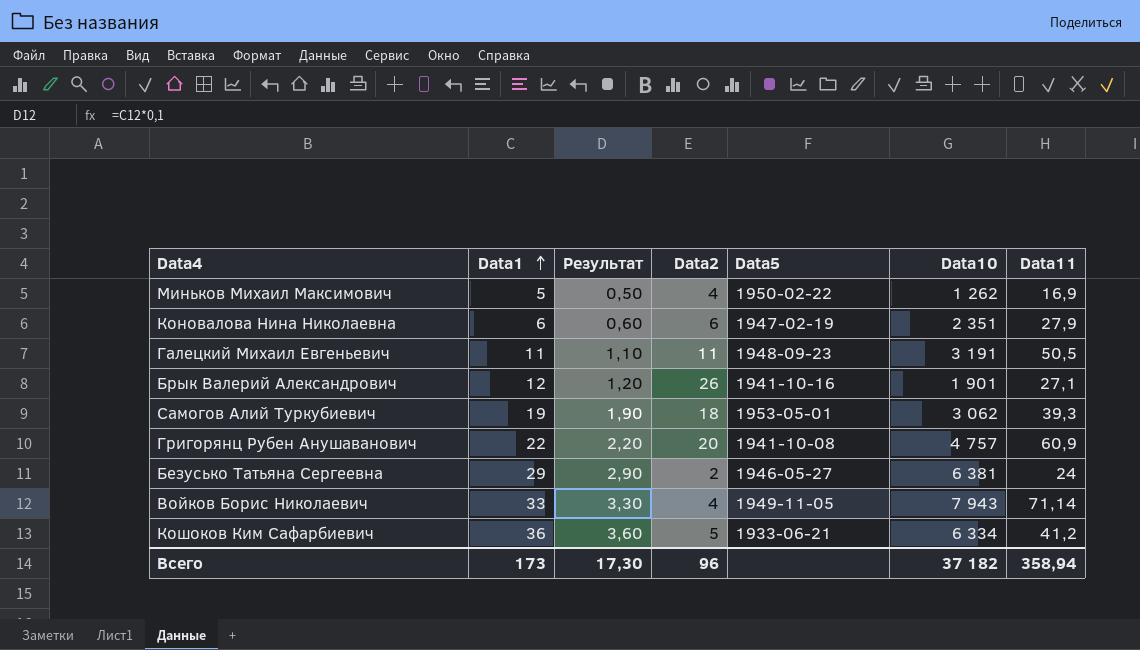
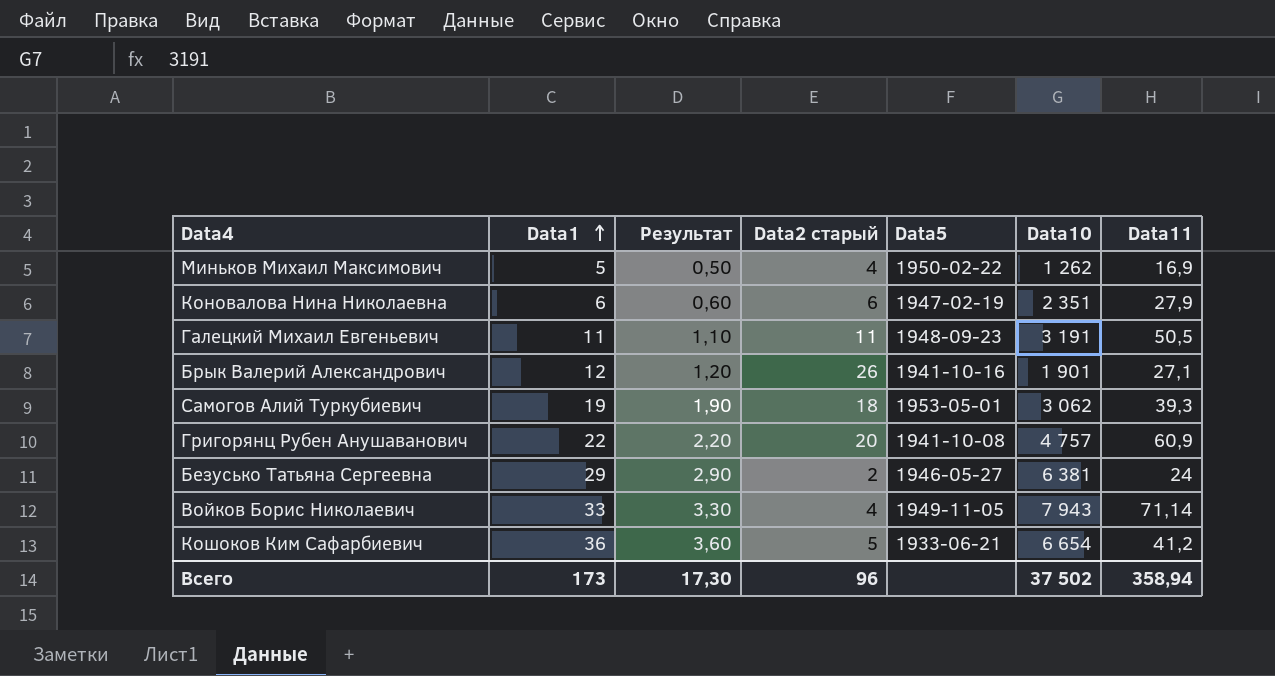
column name: Data2 -> Data2 старый
Кошоков Ким Сафарбиевич | Data10: 6 334 -> 6 654
Всего | Data10: 37 182 -> 37 502

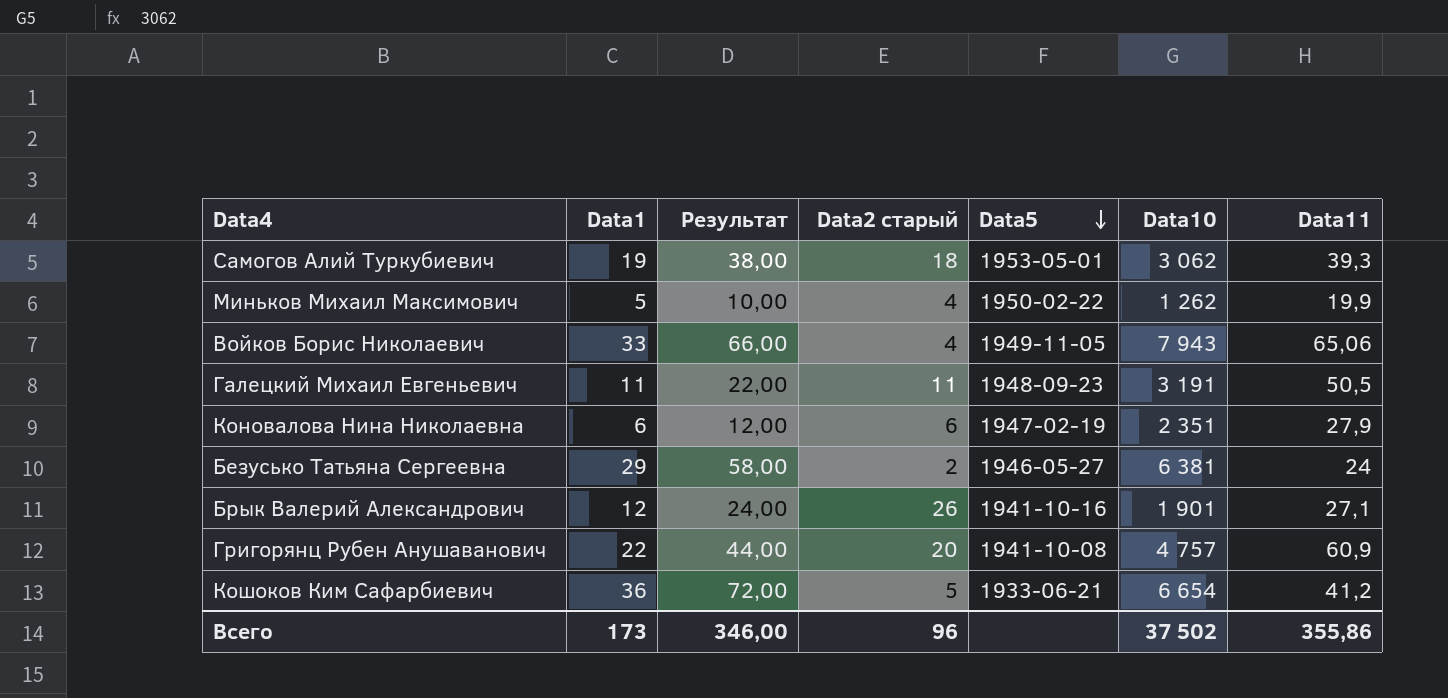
row order: Data1 ascending -> Data5 descending
column Результат | formula: [Data1] * 0,1 -> [Data1] * 2
Миньков Михаил Максимович | Data11: 16,9 -> 19,9
Войков Борис Николаевич | Data11: 71,14 -> 65,06
Всего | Результат: 17,30 -> 346,00
Всего | Data11: 358,94 -> 355,86

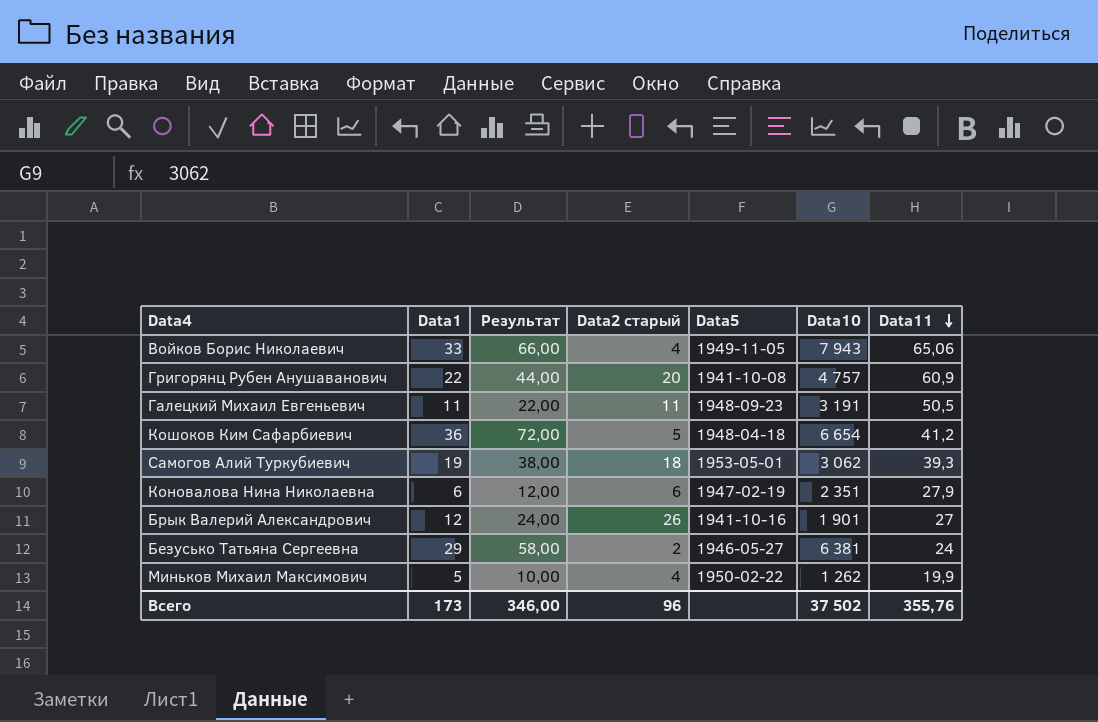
row order: Data5 descending -> Data11 descending
Кошоков Ким Сафарбиевич | Data5: 1933-06-21 -> 1948-04-18
Брык Валерий Александрович | Data11: 27,1 -> 27
Всего | Data11: 355,86 -> 355,76

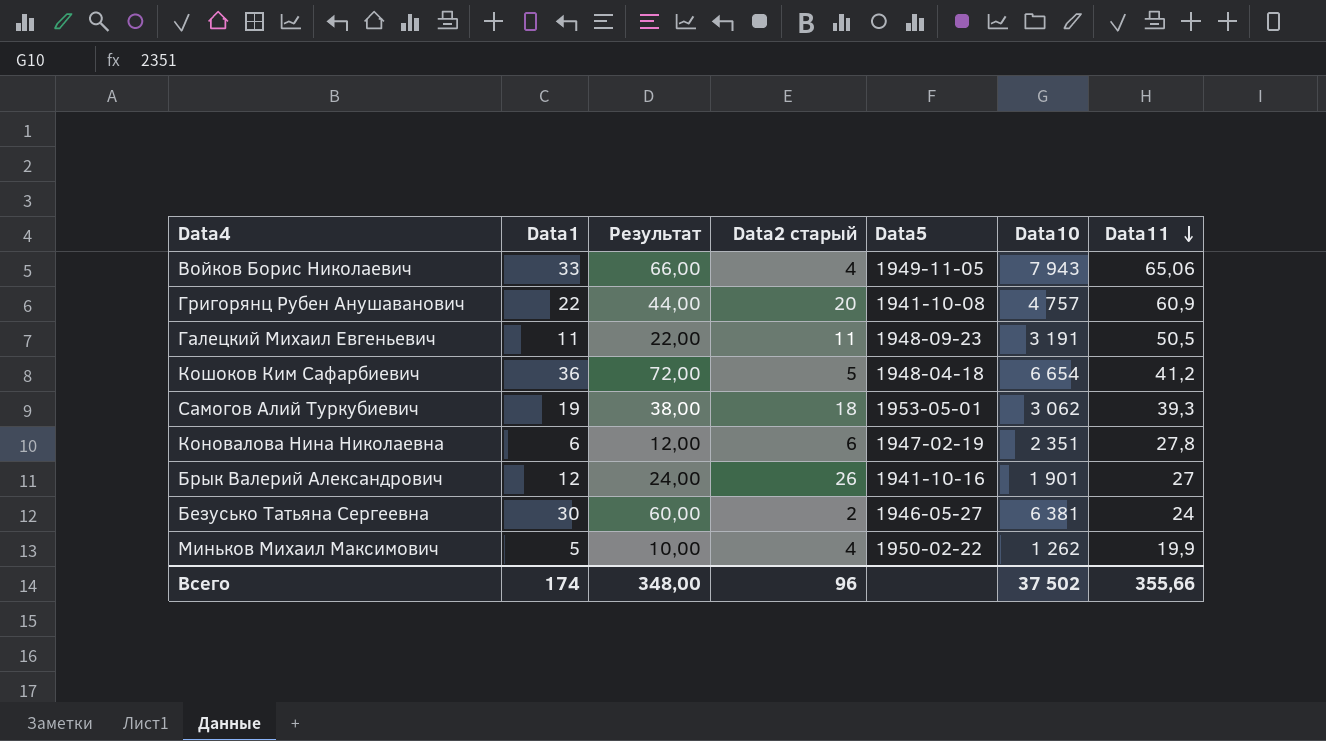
Коновалова Нина Николаевна | Data11: 27,9 -> 27,8
Безусько Татьяна Сергеевна | Data1: 29 -> 30
Безусько Татьяна Сергеевна | Результат: 58,00 -> 60,00
Всего | Data1: 173 -> 174
Всего | Результат: 346,00 -> 348,00
Всего | Data11: 355,76 -> 355,66

